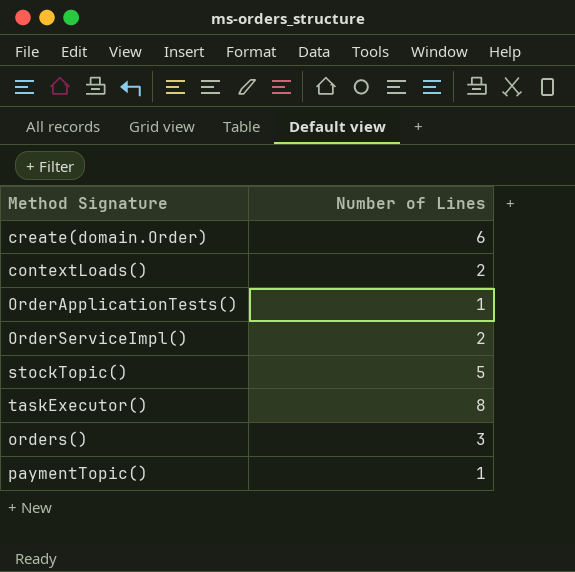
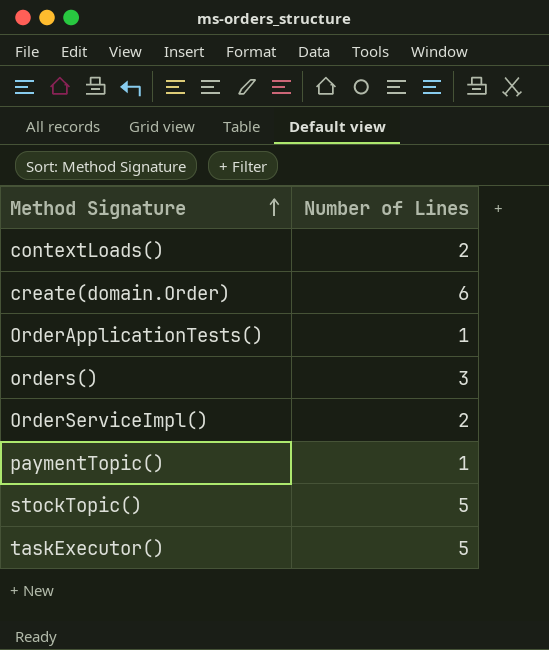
row order: none -> Method Signature ascending
taskExecutor() | Number of Lines: 8 -> 5

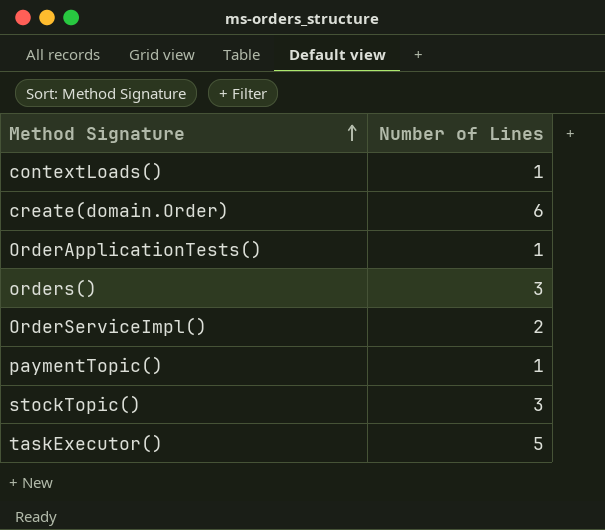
contextLoads() | Number of Lines: 2 -> 1
stockTopic() | Number of Lines: 5 -> 3

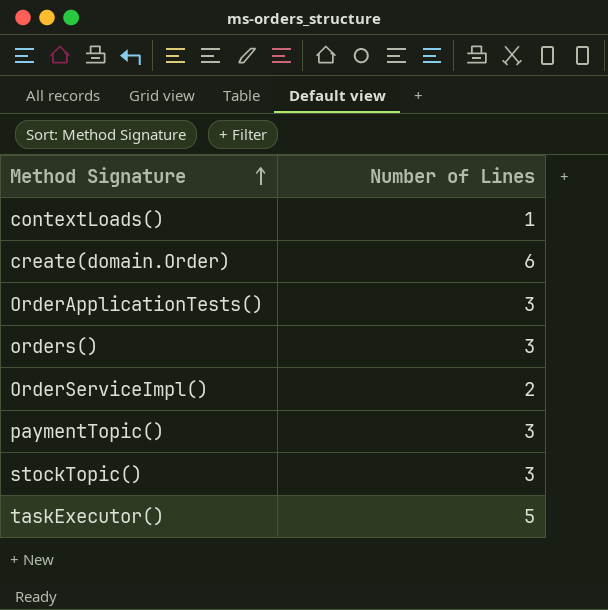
OrderApplicationTests() | Number of Lines: 1 -> 3
paymentTopic() | Number of Lines: 1 -> 3

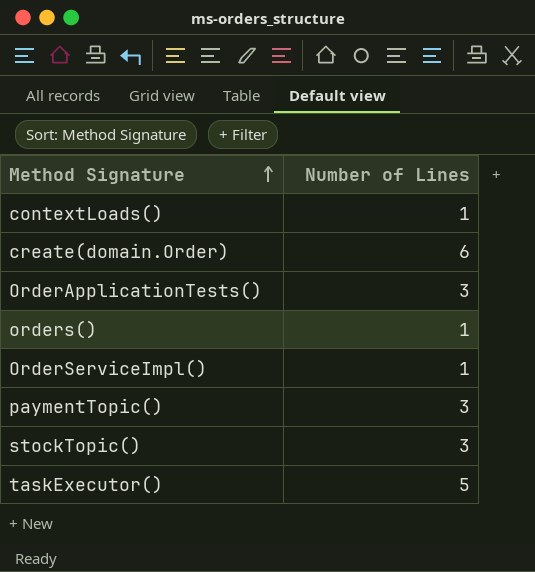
orders() | Number of Lines: 3 -> 1
OrderServiceImpl() | Number of Lines: 2 -> 1

